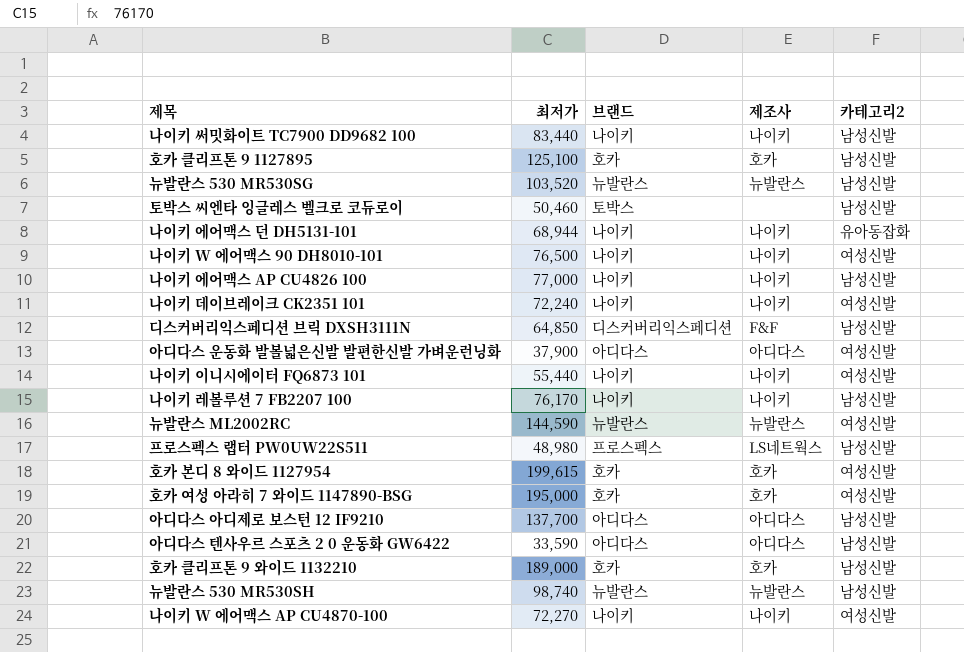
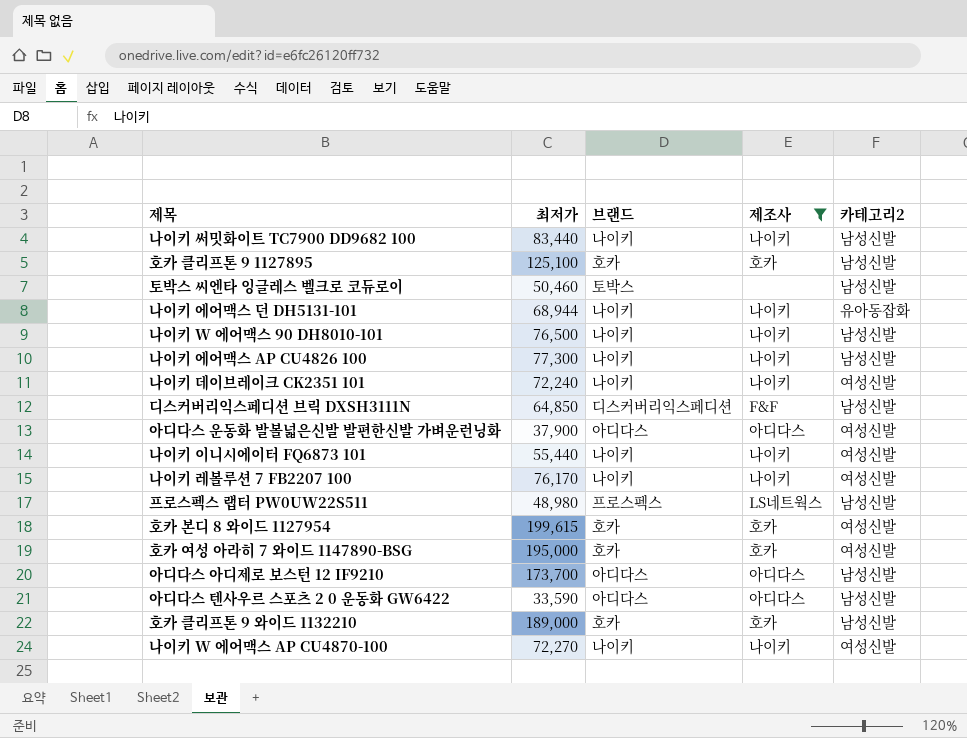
filter: none -> 제조사 != 뉴발란스
나이키 W 에어맥스 90 DH8010-101 | 카테고리2: 여성신발 -> 남성신발
나이키 에어맥스 AP CU4826 100 | 최저가: 77,000 -> 77,300
나이키 레볼루션 7 FB2207 100 | 카테고리2: 남성신발 -> 여성신발
아디다스 아디제로 보스턴 12 IF9210 | 최저가: 137,700 -> 173,700

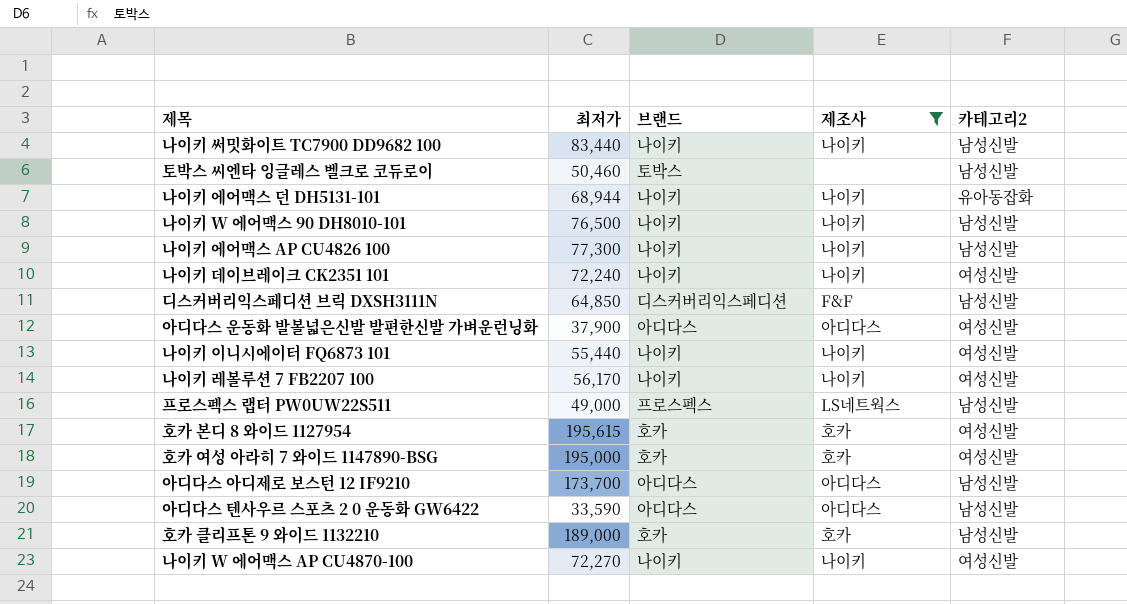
row 호카 클리프톤 9 1127895: 125,100 | 호카 | 호카 | 남성신발 -> none
나이키 레볼루션 7 FB2207 100 | 최저가: 76,170 -> 56,170
프로스펙스 랩터 PW0UW22S511 | 최저가: 48,980 -> 49,000
호카 본디 8 와이드 1127954 | 최저가: 199,615 -> 195,615

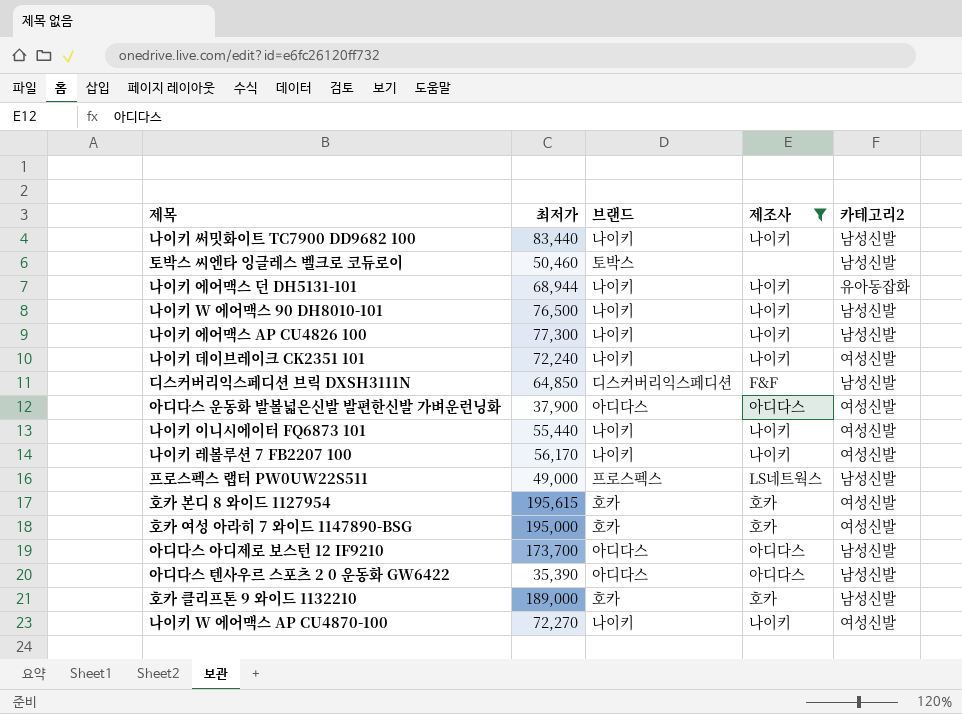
아디다스 텐사우르 스포츠 2 0 운동화 GW6422 | 최저가: 33,590 -> 35,390

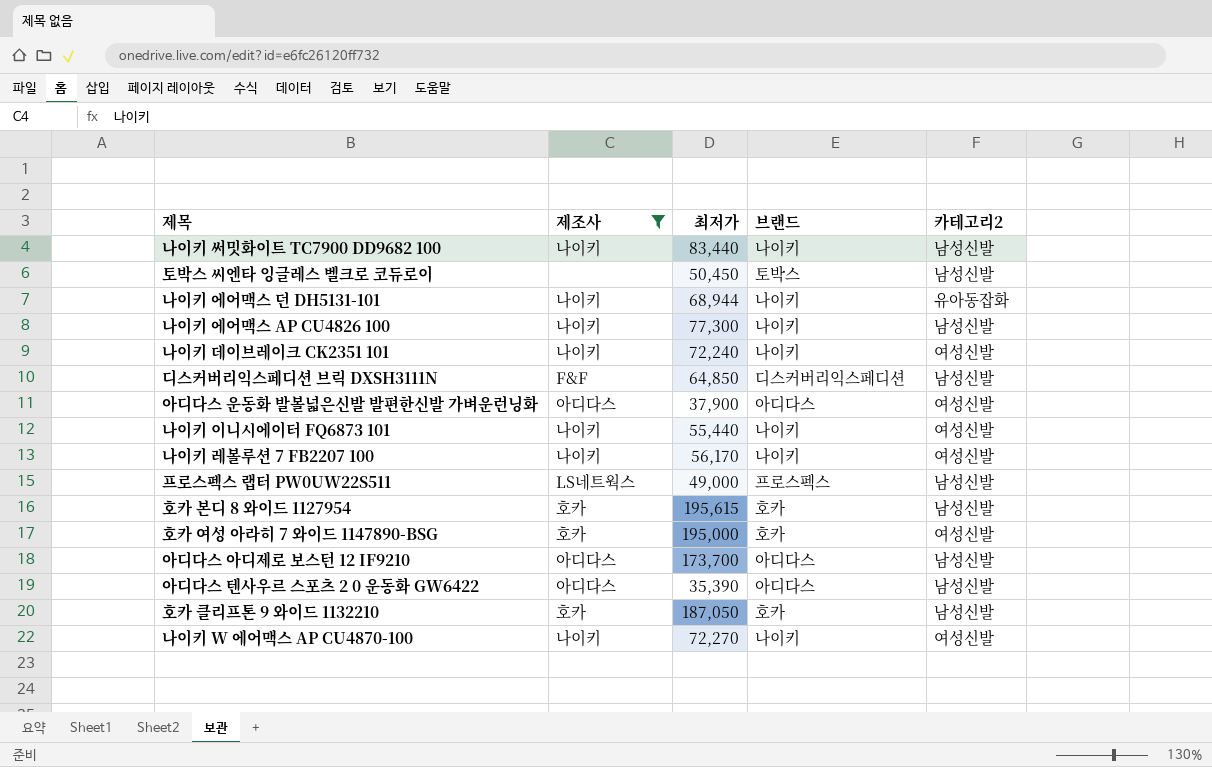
column 제조사 | position: 4 -> 2
row 나이키 W 에어맥스 90 DH8010-101: 76,500 | 나이키 | 나이키 | 남성신발 -> none
토박스 씨엔타 잉글레스 벨크로 코듀로이 | 최저가: 50,460 -> 50,450
호카 본디 8 와이드 1127954 | 카테고리2: 여성신발 -> 남성신발
호카 클리프톤 9 와이드 1132210 | 최저가: 189,000 -> 187,050

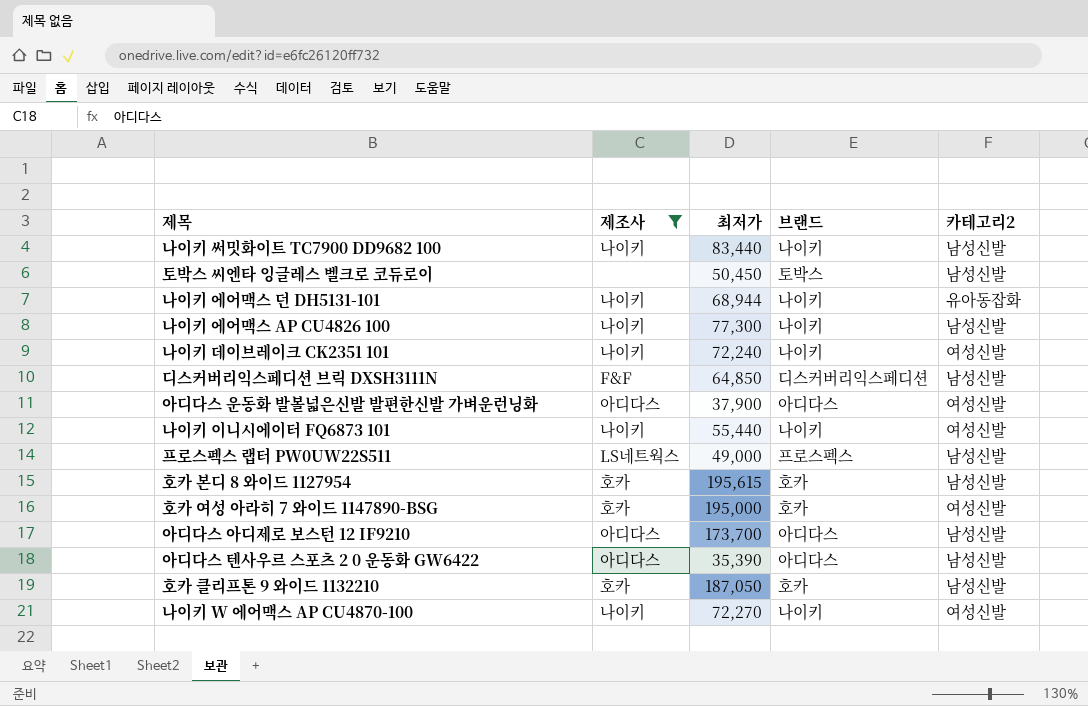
row 나이키 레볼루션 7 FB2207 100: 나이키 | 56,170 | 나이키 | 여성신발 -> none

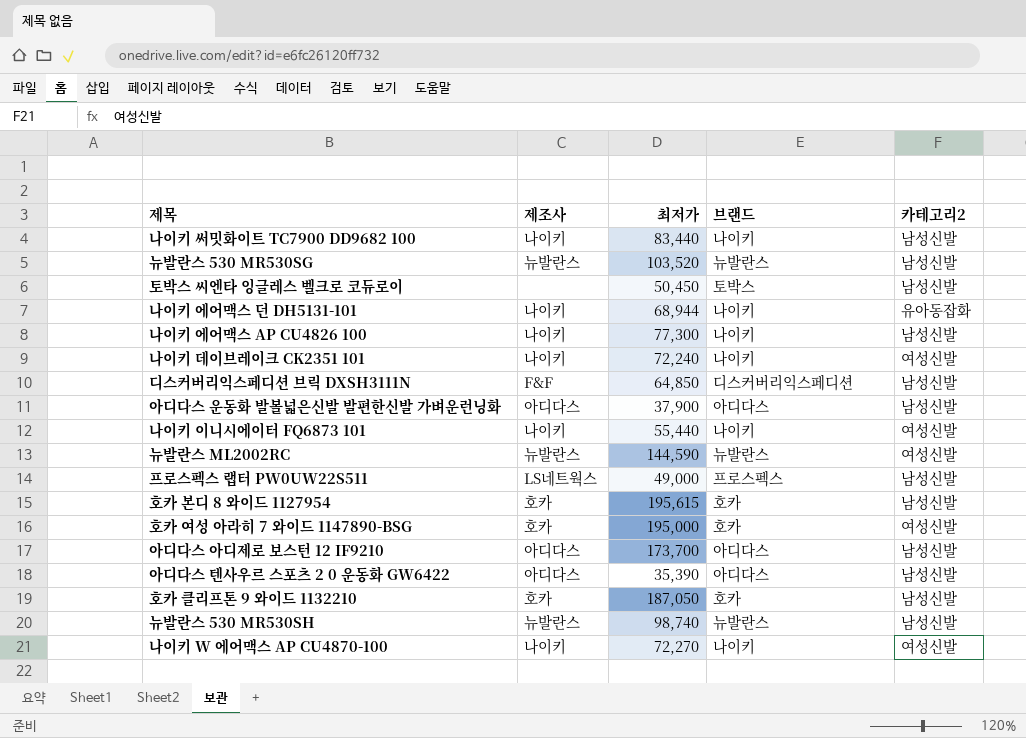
filter: 제조사 != 뉴발란스 -> none
아디다스 운동화 발볼넓은신발 발편한신발 가벼운런닝화 | 카테고리2: 여성신발 -> 남성신발

